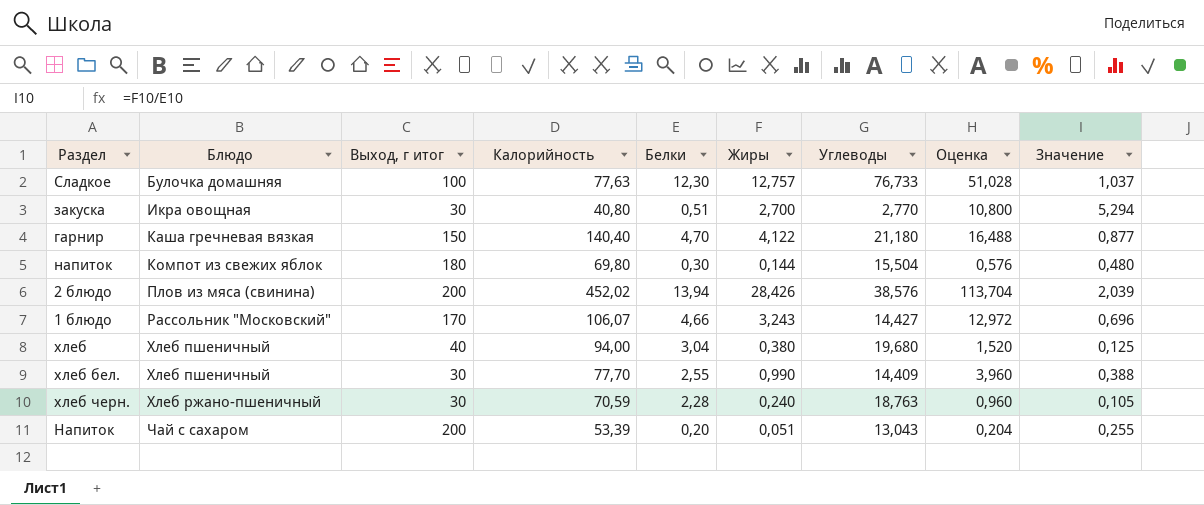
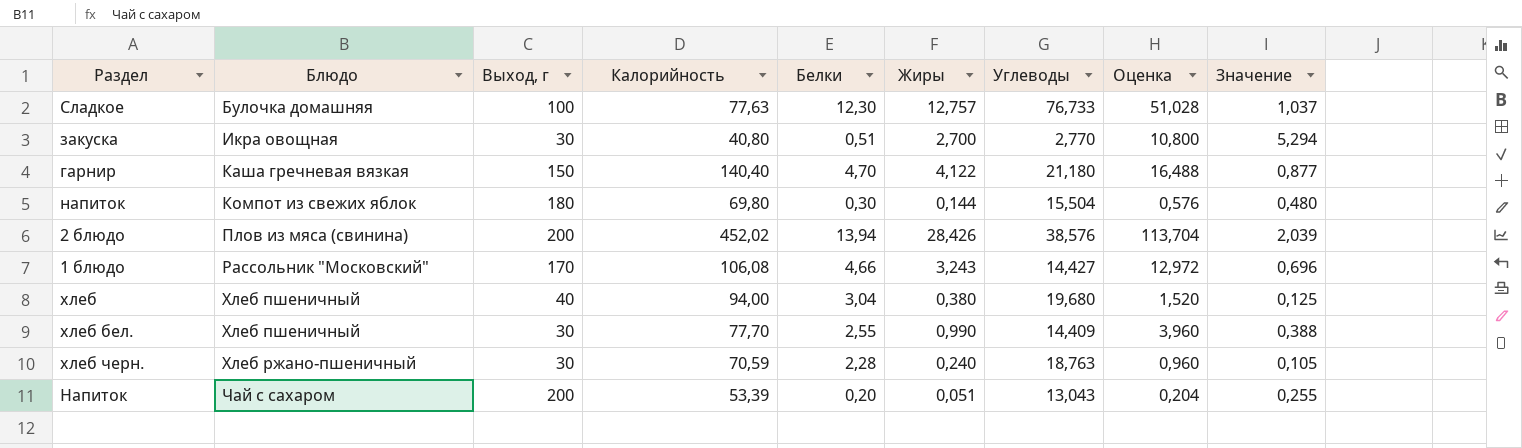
column name: Выход, г итог -> Выход, г
1 блюдо | Калорийность: 106,07 -> 106,08

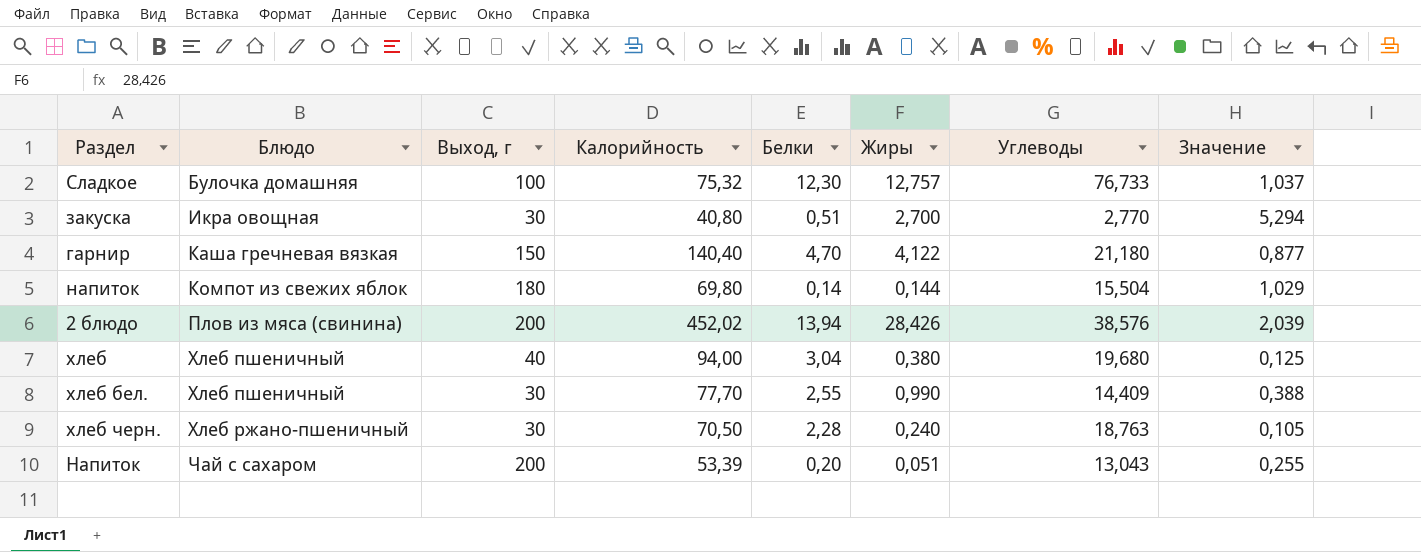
column Оценка | formula: [Жиры] * 4 -> none
row 1 блюдо: Рассольник "Московский" | 170 | 106,08 | 4,66 | 3,243 | 14,427 | 12,972 | 0,696 -> none
Сладкое | Калорийность: 77,63 -> 75,32
напиток | Белки: 0,30 -> 0,14
напиток | Значение: 0,480 -> 1,029
хлеб черн. | Калорийность: 70,59 -> 70,50

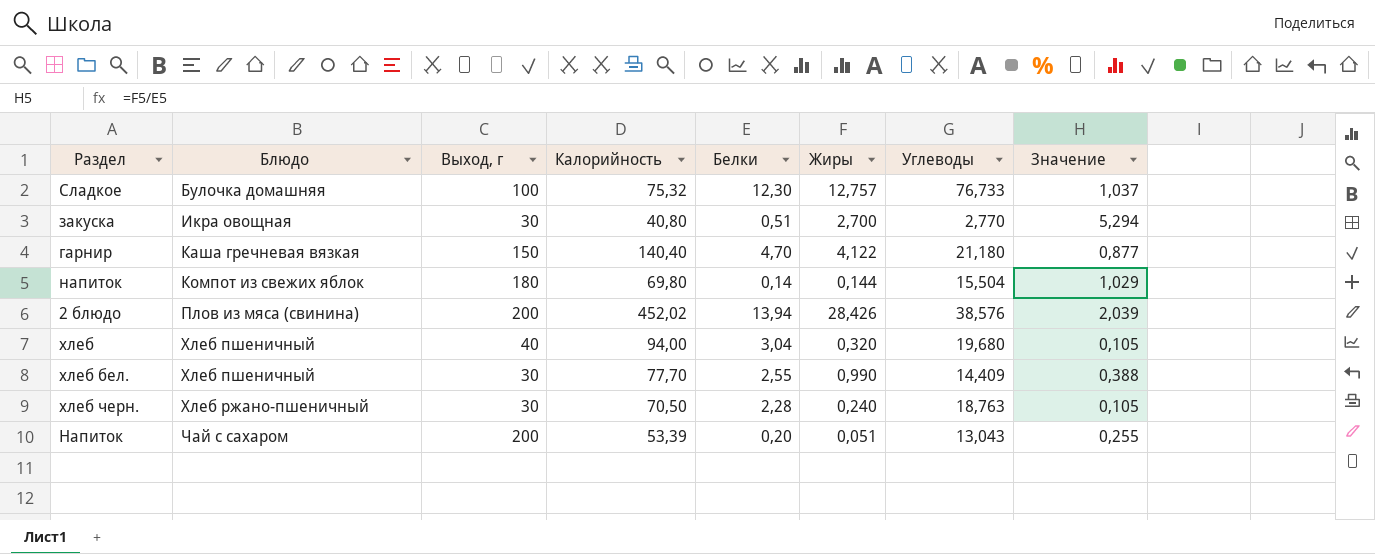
хлеб | Жиры: 0,380 -> 0,320
хлеб | Значение: 0,125 -> 0,105

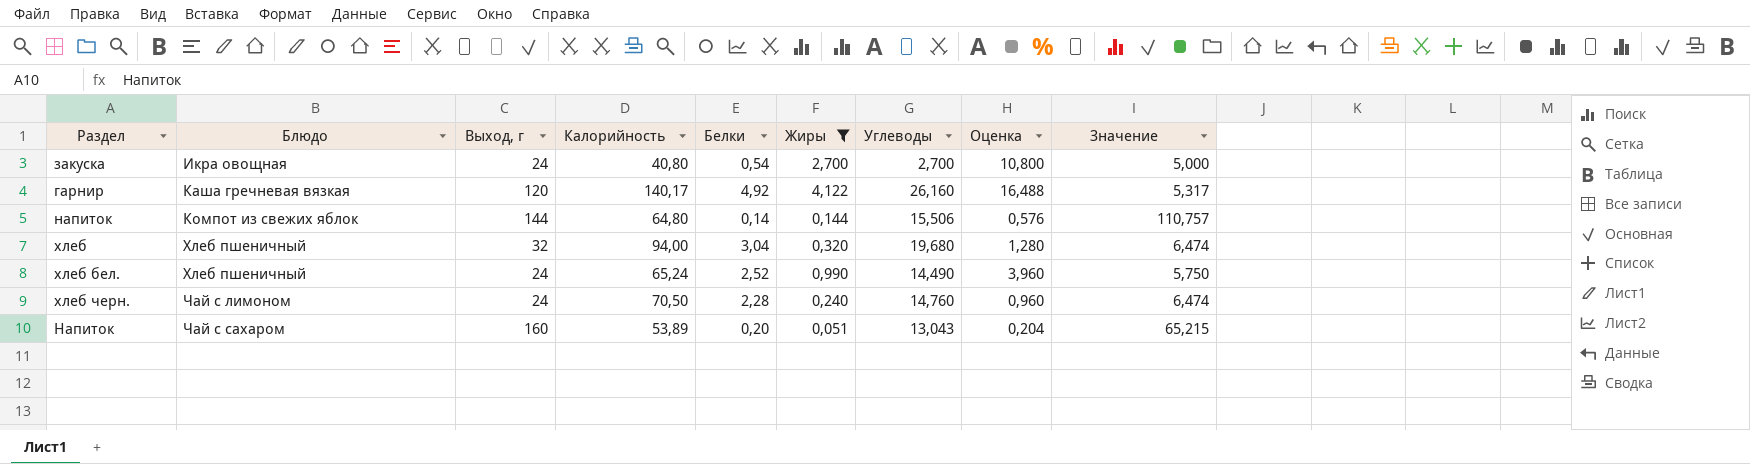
filter: none -> Жиры <= 4,122
column Оценка | formula: none -> [Жиры] * 4
column Значение | formula: [Жиры] / [Белки] -> [Углеводы] / [Белки]
закуска | Выход, г: 30 -> 24
закуска | Белки: 0,51 -> 0,54
закуска | Углеводы: 2,770 -> 2,700
гарнир | Выход, г: 150 -> 120
гарнир | Калорийность: 140,40 -> 140,17
гарнир | Белки: 4,70 -> 4,92
гарнир | Углеводы: 21,180 -> 26,160
напиток | Выход, г: 180 -> 144
напиток | Калорийность: 69,80 -> 64,80
напиток | Углеводы: 15,504 -> 15,506
хлеб | Выход, г: 40 -> 32
хлеб бел. | Выход, г: 30 -> 24
хлеб бел. | Калорийность: 77,70 -> 65,24
хлеб бел. | Белки: 2,55 -> 2,52
хлеб бел. | Углеводы: 14,409 -> 14,490
хлеб черн. | Блюдо: Хлеб ржано-пшеничный -> Чай с лимоном
хлеб черн. | Выход, г: 30 -> 24
хлеб черн. | Углеводы: 18,763 -> 14,760
Напиток | Выход, г: 200 -> 160
Напиток | Калорийность: 53,39 -> 53,89

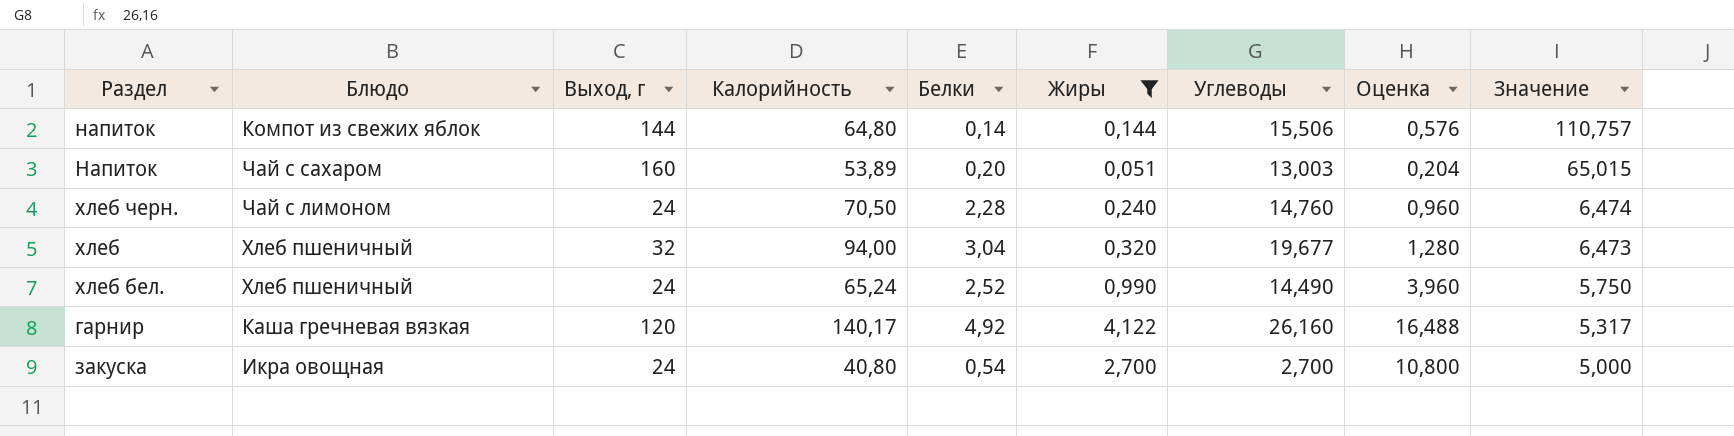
row order: Блюдо ascending -> Значение descending
Напиток | Углеводы: 13,043 -> 13,003
Напиток | Значение: 65,215 -> 65,015
хлеб | Углеводы: 19,680 -> 19,677
хлеб | Значение: 6,474 -> 6,473

